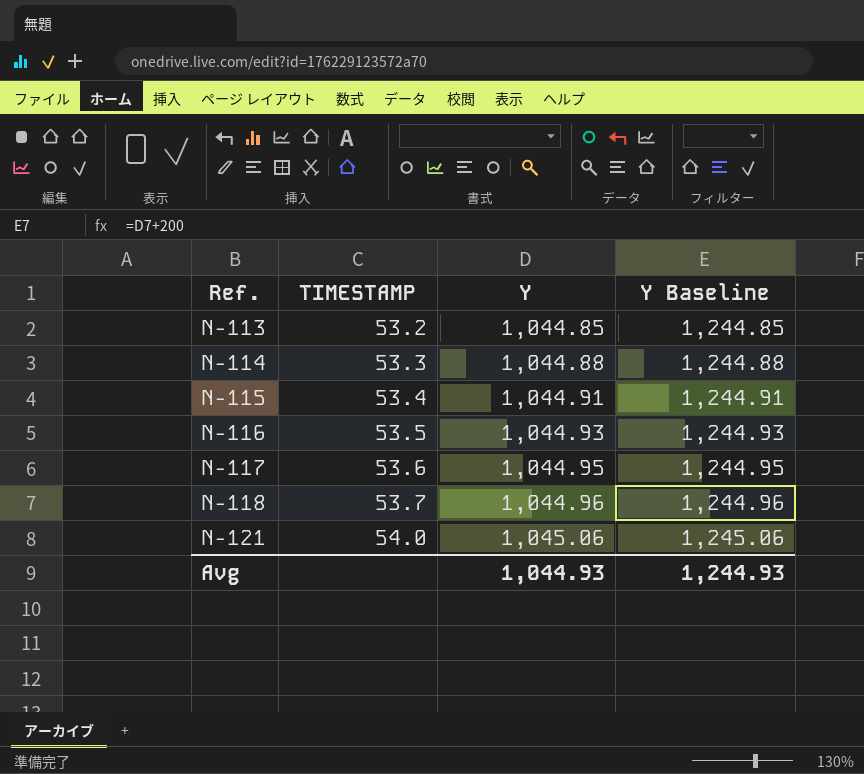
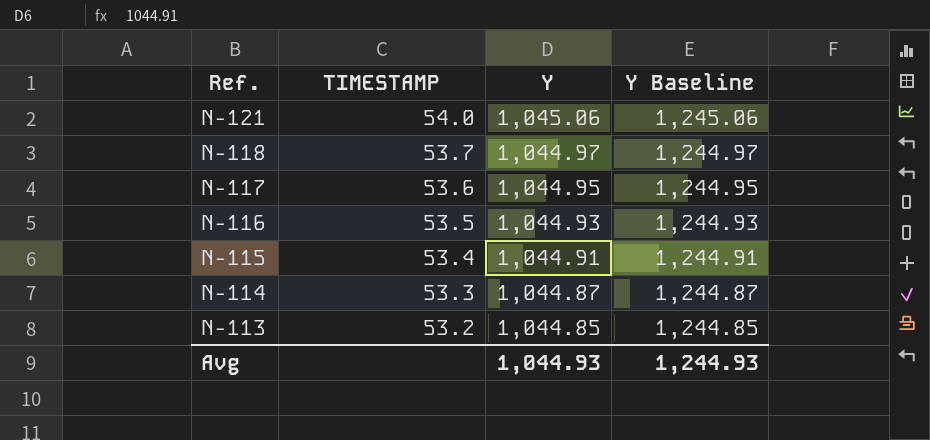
row order: Ref. ascending -> Ref. descending
N-118 | Y: 1,044.96 -> 1,044.97
N-118 | Y Baseline: 1,244.96 -> 1,244.97
N-114 | Y: 1,044.88 -> 1,044.87
N-114 | Y Baseline: 1,244.88 -> 1,244.87

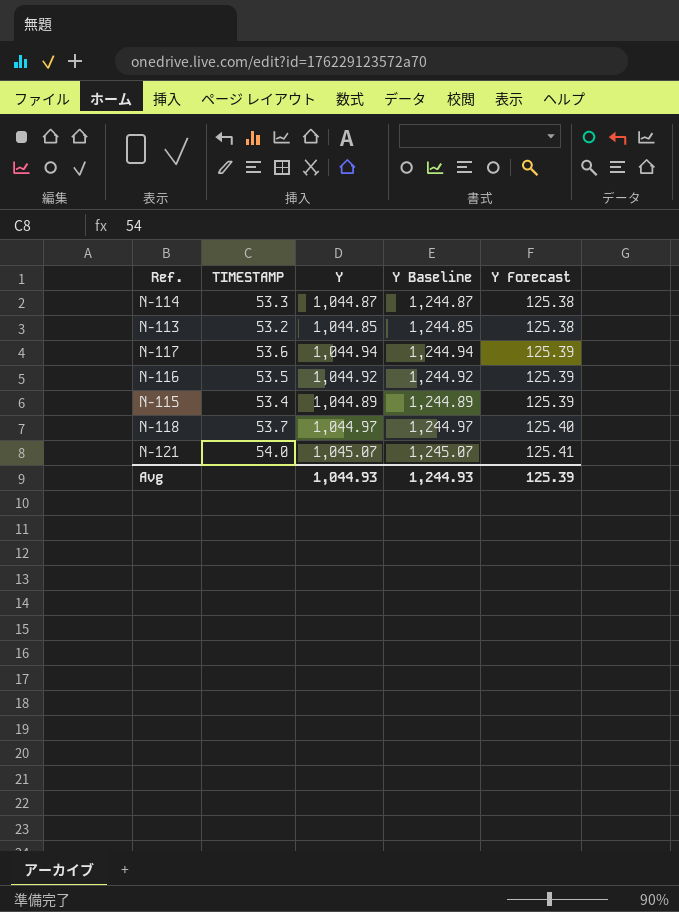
row order: Ref. descending -> Y Forecast ascending
column Y Forecast | formula: none -> [Y] * 0.12
N-117 | Y: 1,044.95 -> 1,044.94
N-117 | Y Baseline: 1,244.95 -> 1,244.94
N-116 | Y: 1,044.93 -> 1,044.92
N-116 | Y Baseline: 1,244.93 -> 1,244.92
N-115 | Y: 1,044.91 -> 1,044.89
N-115 | Y Baseline: 1,244.91 -> 1,244.89
N-121 | Y: 1,045.06 -> 1,045.07
N-121 | Y Baseline: 1,245.06 -> 1,245.07

